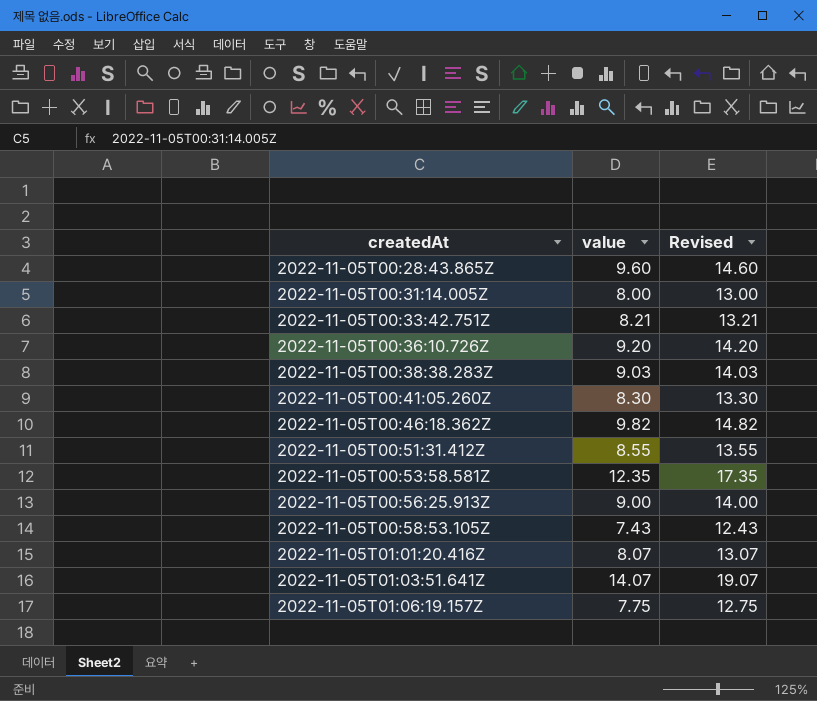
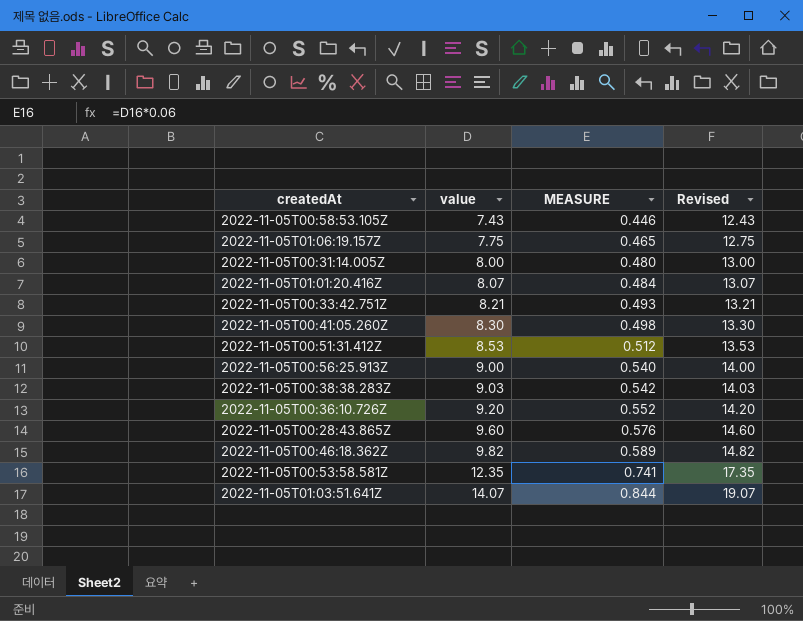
row order: createdAt ascending -> value ascending
column MEASURE | formula: none -> [value] * 0.06
2022-11-05T00:51:31.412Z | value: 8.55 -> 8.53
2022-11-05T00:51:31.412Z | Revised: 13.55 -> 13.53

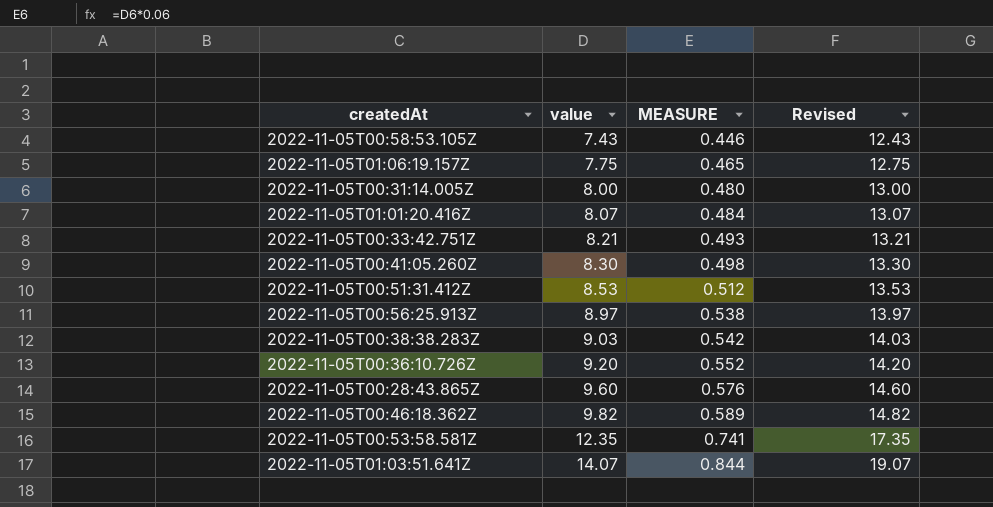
2022-11-05T00:56:25.913Z | value: 9.00 -> 8.97
2022-11-05T00:56:25.913Z | MEASURE: 0.540 -> 0.538
2022-11-05T00:56:25.913Z | Revised: 14.00 -> 13.97

